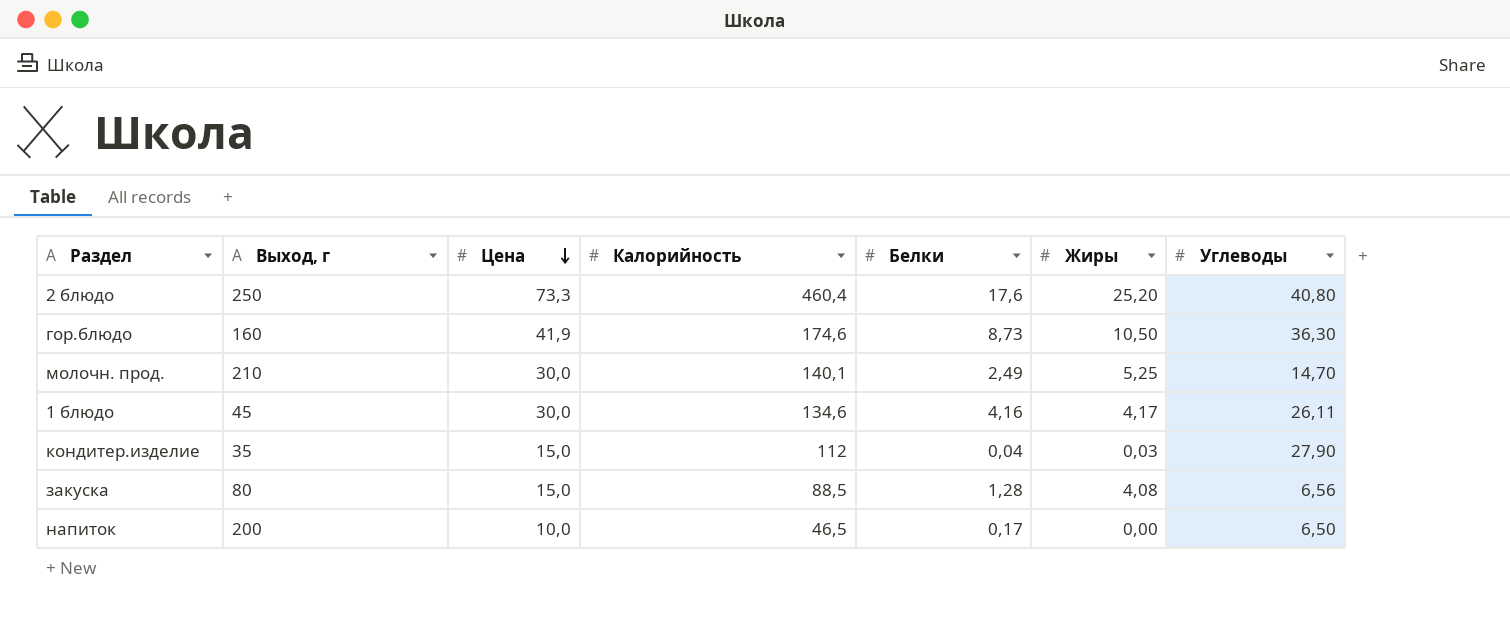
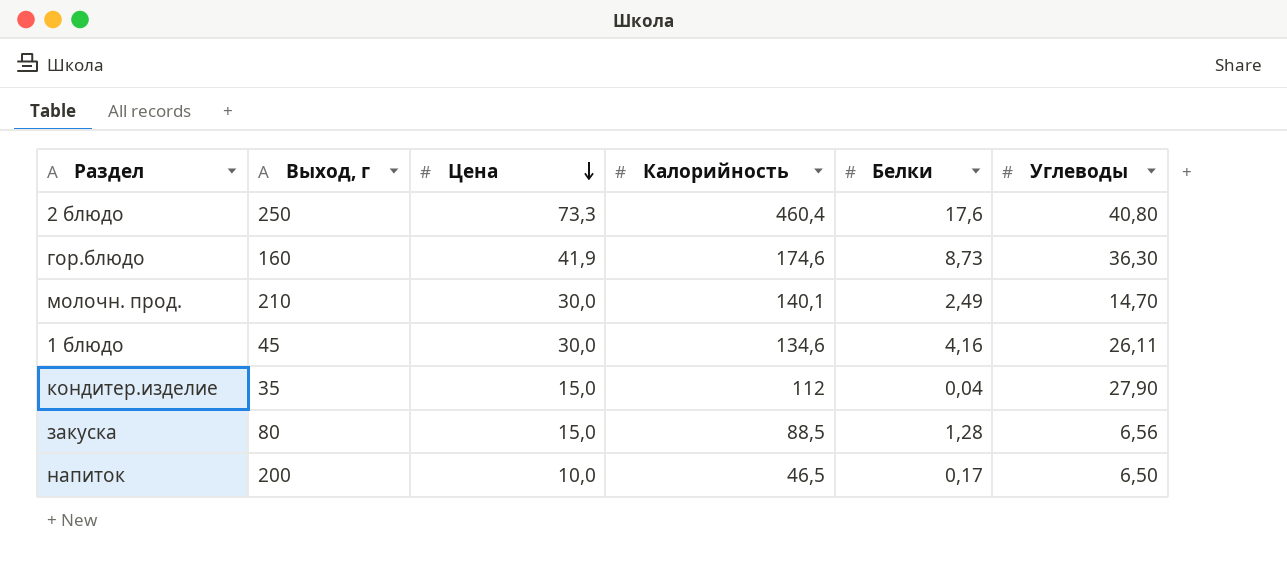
column Жиры | position: 6 -> none

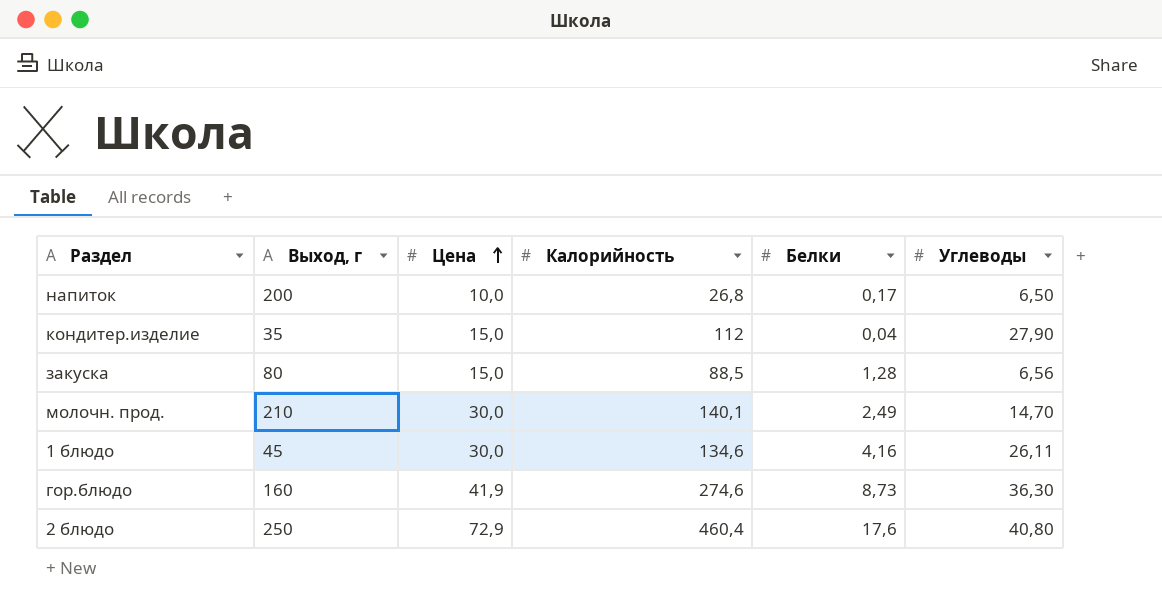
row order: Цена descending -> Цена ascending
напиток | Калорийность: 46,5 -> 26,8
гор.блюдо | Калорийность: 174,6 -> 274,6
2 блюдо | Цена: 73,3 -> 72,9

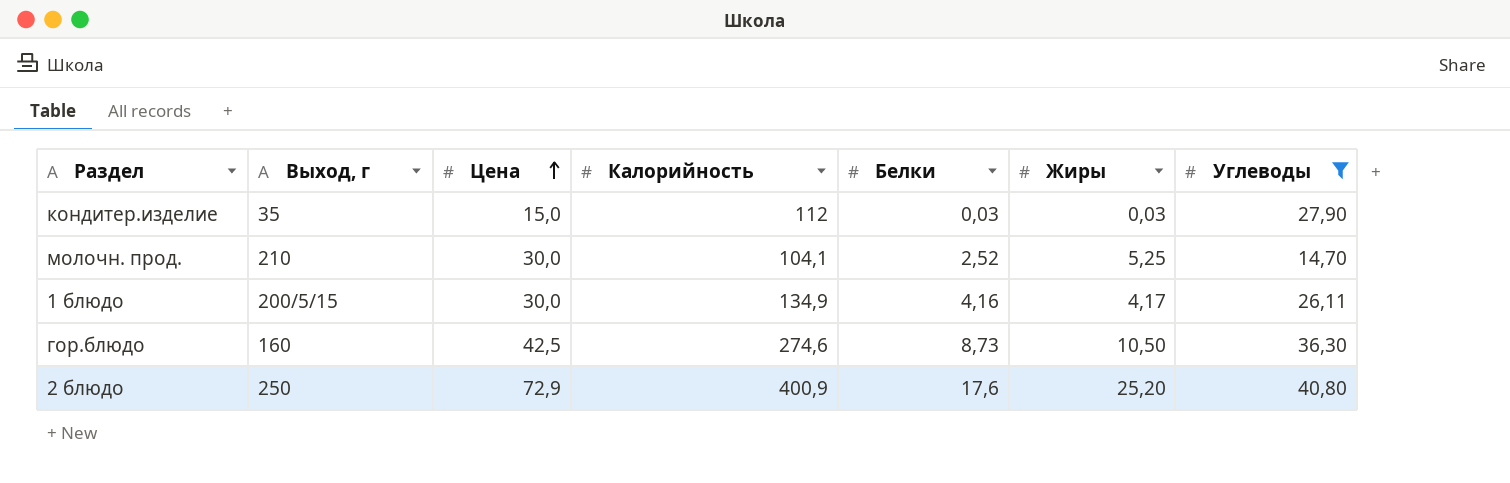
filter: none -> Углеводы >= 14,70
column Жиры | position: none -> 6
кондитер.изделие | Белки: 0,04 -> 0,03
молочн. прод. | Калорийность: 140,1 -> 104,1
молочн. прод. | Белки: 2,49 -> 2,52
1 блюдо | Выход, г: 45 -> 200/5/15
1 блюдо | Калорийность: 134,6 -> 134,9
гор.блюдо | Цена: 41,9 -> 42,5
2 блюдо | Калорийность: 460,4 -> 400,9

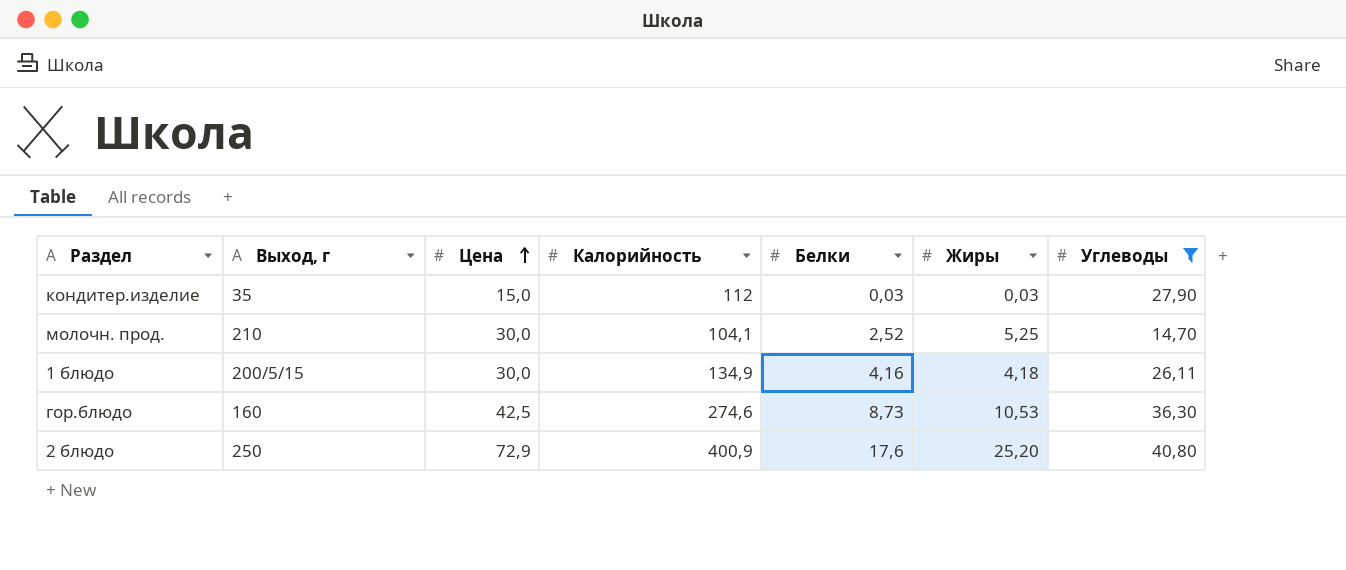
1 блюдо | Жиры: 4,17 -> 4,18
гор.блюдо | Жиры: 10,50 -> 10,53

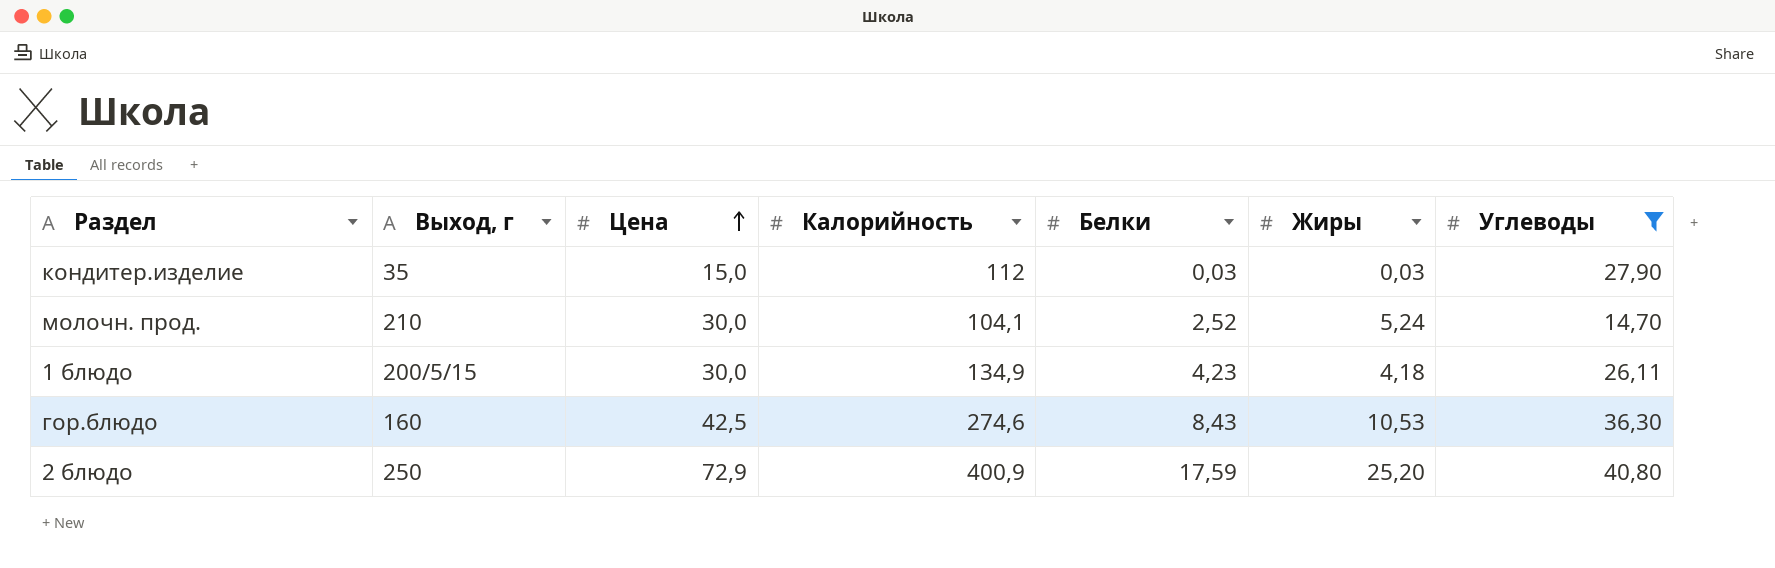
молочн. прод. | Жиры: 5,25 -> 5,24
1 блюдо | Белки: 4,16 -> 4,23
гор.блюдо | Белки: 8,73 -> 8,43
2 блюдо | Белки: 17,6 -> 17,59

